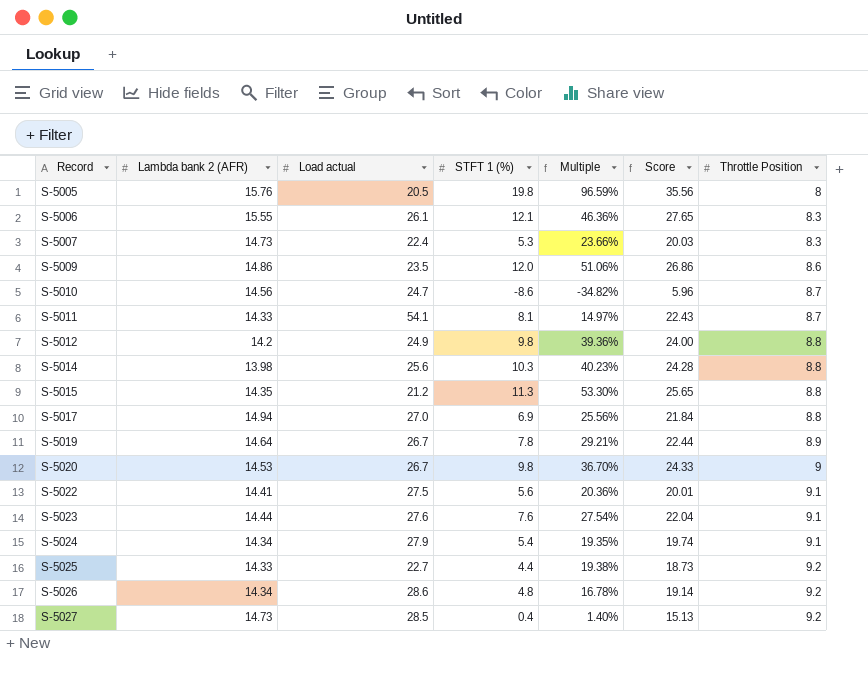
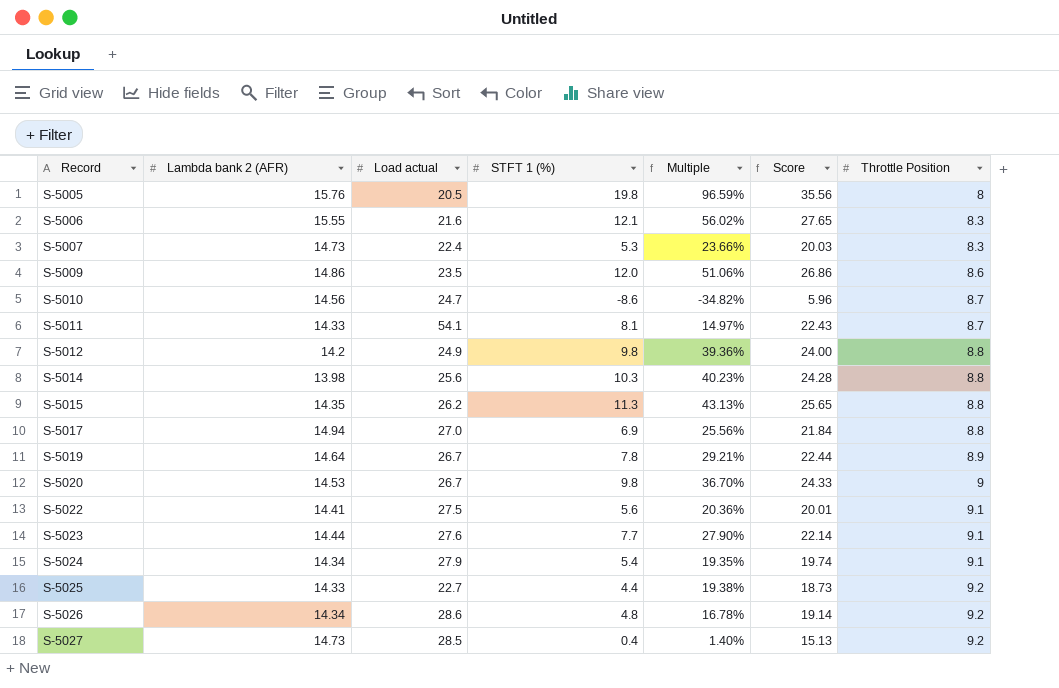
S-5006 | Load actual: 26.1 -> 21.6
S-5006 | Multiple: 46.36% -> 56.02%
S-5015 | Load actual: 21.2 -> 26.2
S-5015 | Multiple: 53.30% -> 43.13%
S-5023 | STFT 1 (%): 7.6 -> 7.7
S-5023 | Multiple: 27.54% -> 27.90%
S-5023 | Score: 22.04 -> 22.14

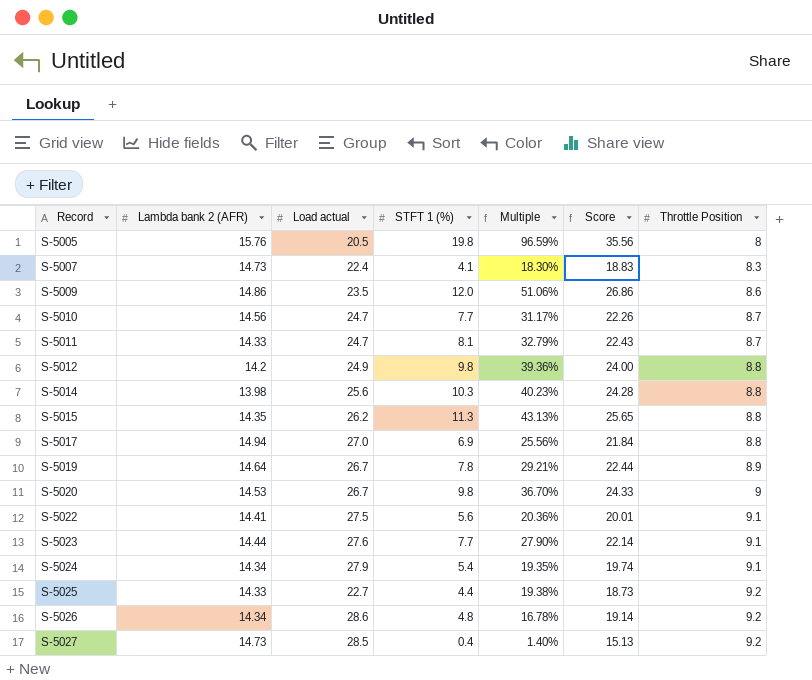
row S-5006: 15.55 | 21.6 | 12.1 | 56.02% | 27.65 | 8.3 -> none
S-5007 | STFT 1 (%): 5.3 -> 4.1
S-5007 | Multiple: 23.66% -> 18.30%
S-5007 | Score: 20.03 -> 18.83
S-5010 | STFT 1 (%): -8.6 -> 7.7
S-5010 | Multiple: -34.82% -> 31.17%
S-5010 | Score: 5.96 -> 22.26
S-5011 | Load actual: 54.1 -> 24.7
S-5011 | Multiple: 14.97% -> 32.79%

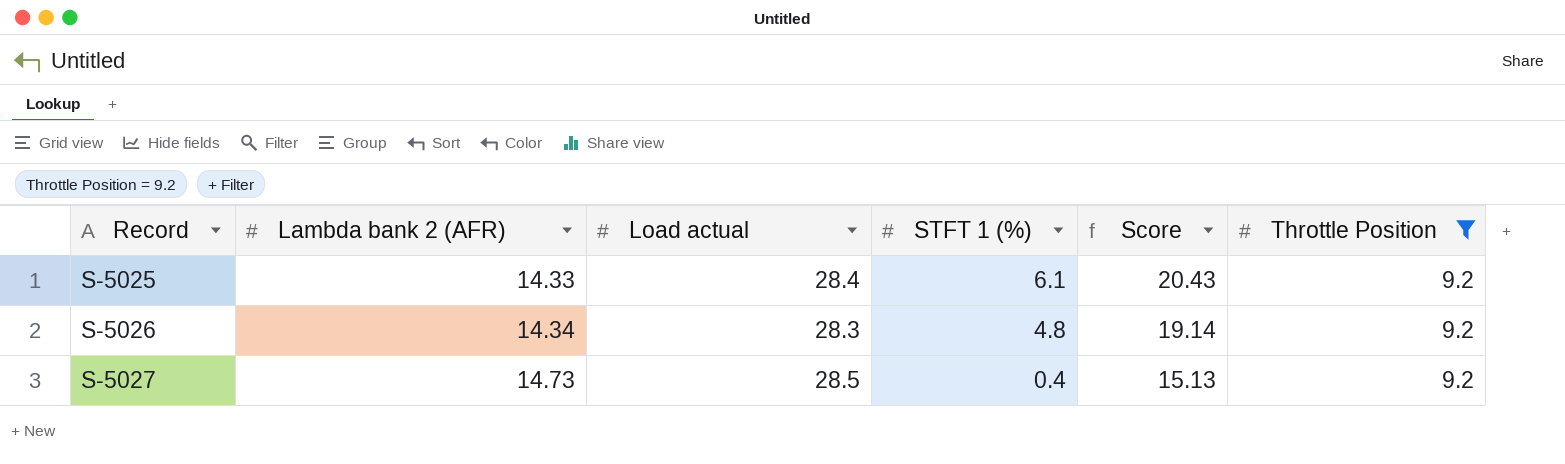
filter: none -> Throttle Position = 9.2
column Multiple | formula: [STFT 1 (%)] / [Load actual] -> none
S-5025 | Load actual: 22.7 -> 28.4
S-5025 | STFT 1 (%): 4.4 -> 6.1
S-5025 | Score: 18.73 -> 20.43
S-5026 | Load actual: 28.6 -> 28.3

